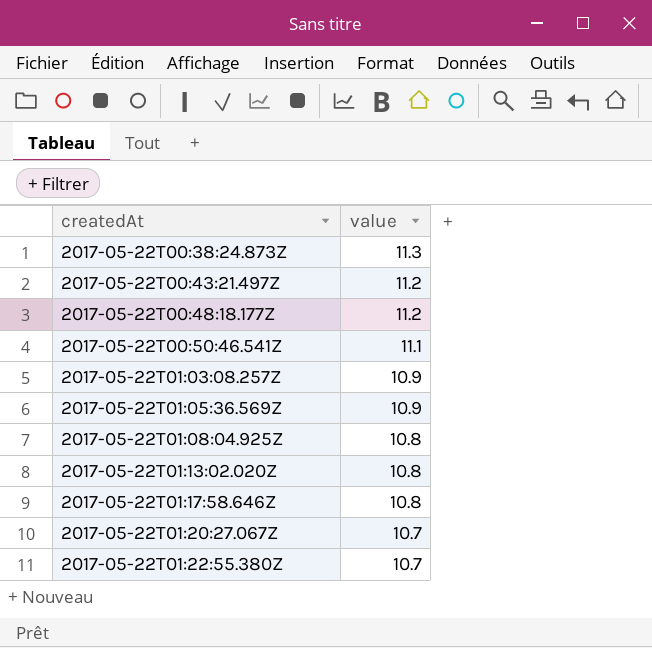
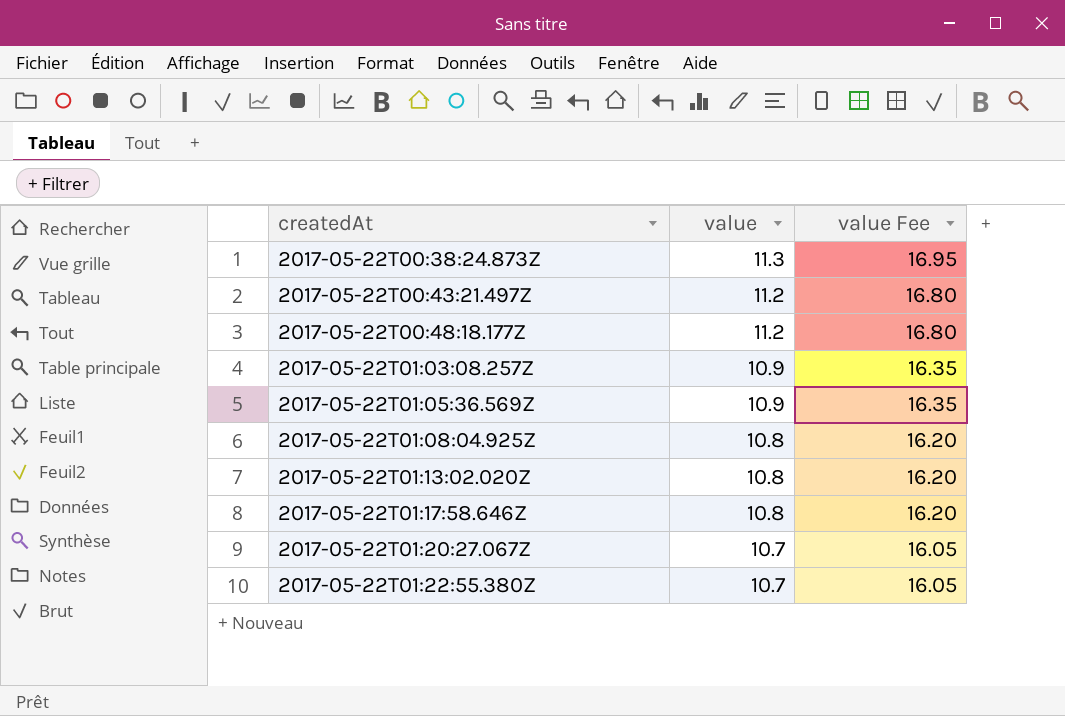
column value Fee | formula: none -> [value] * 1.5
row 2017-05-22T00:50:46.541Z: 11.1 -> none

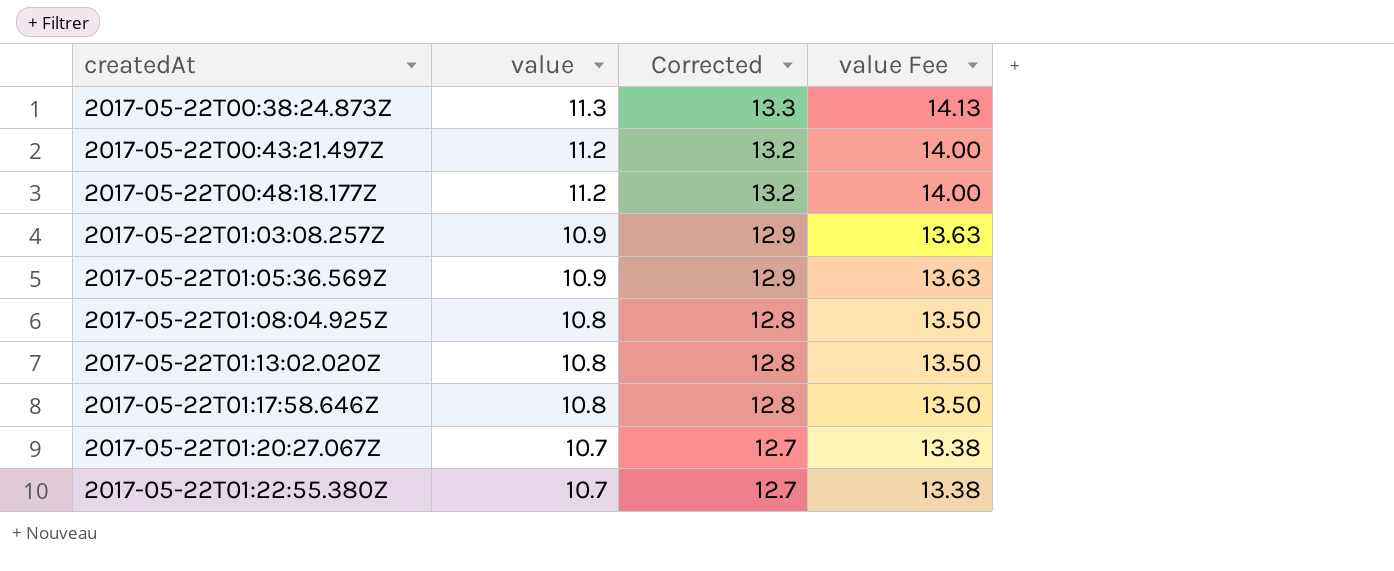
column Corrected | formula: none -> [value] + 2
column value Fee | formula: [value] * 1.5 -> [value] * 1.25

